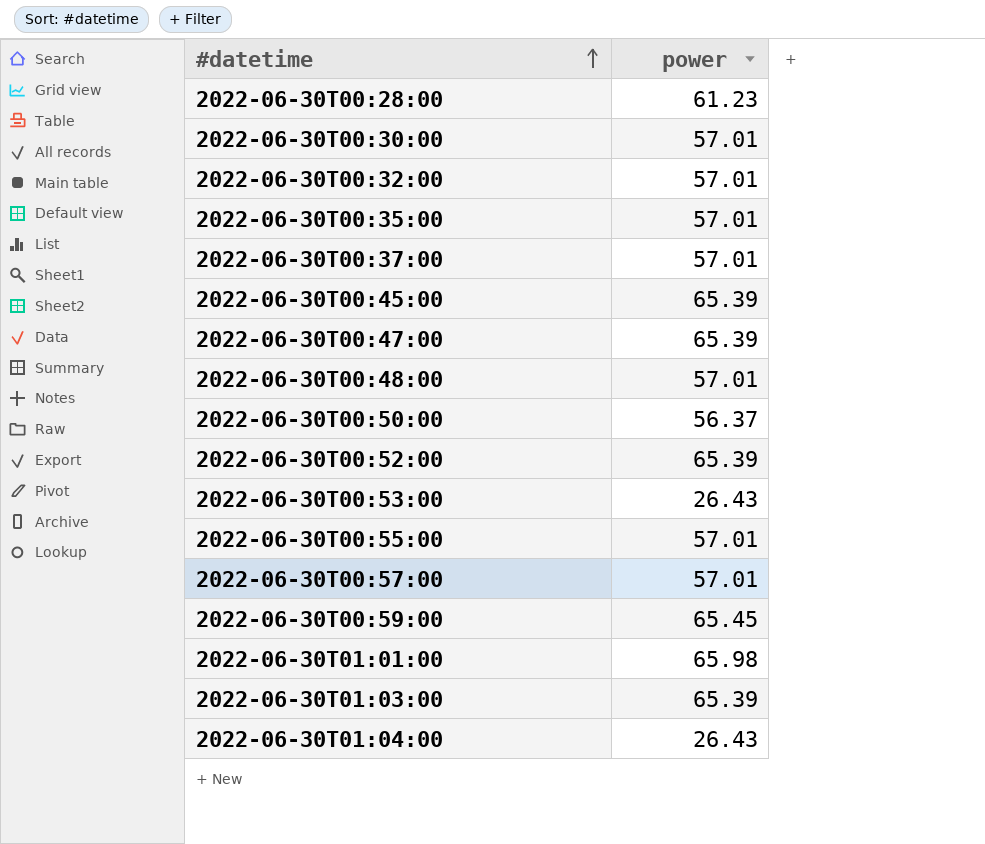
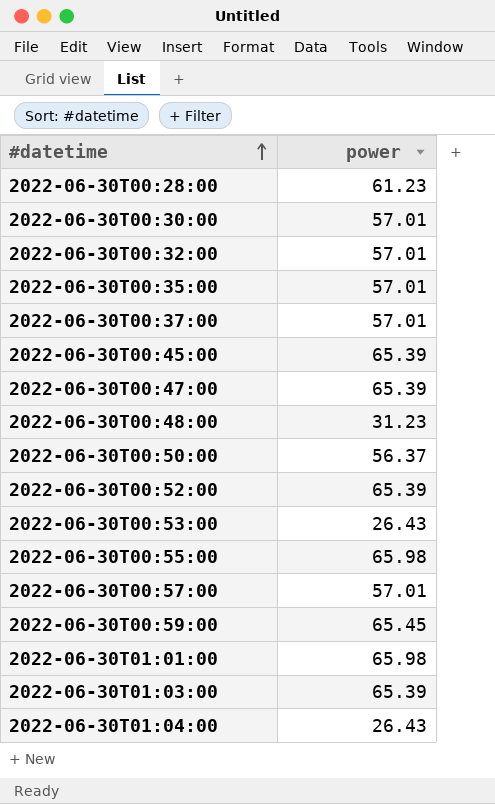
2022-06-30T00:48:00 | power: 57.01 -> 31.23
2022-06-30T00:55:00 | power: 57.01 -> 65.98

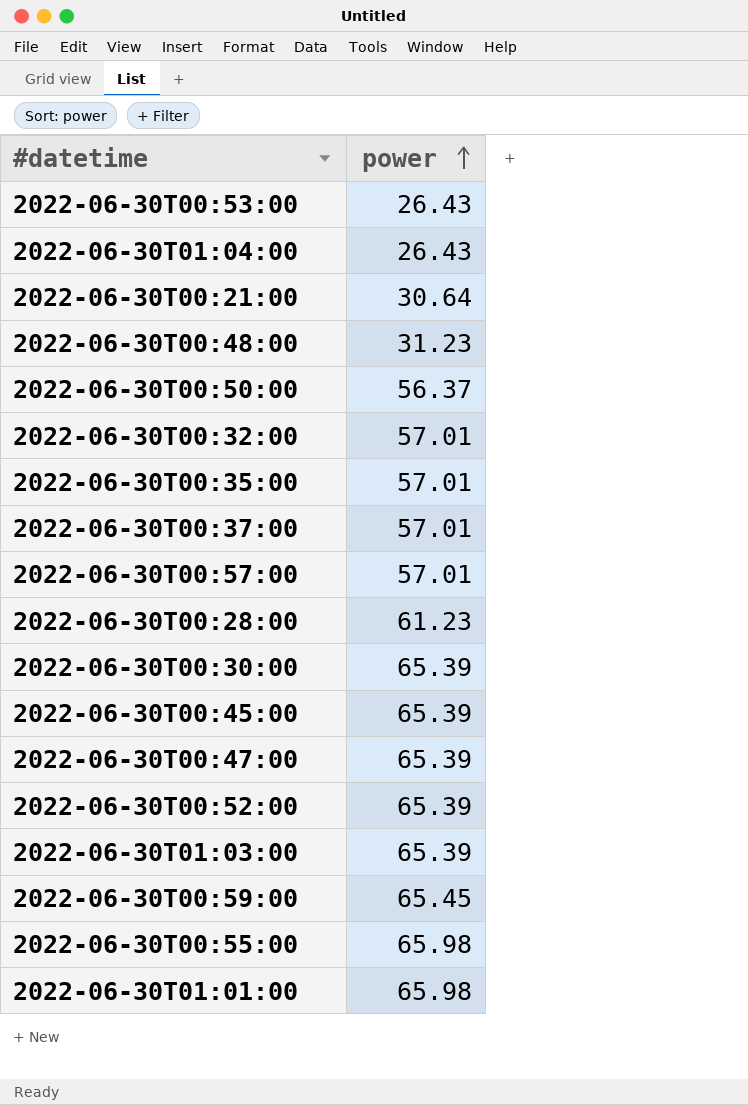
row order: #datetime ascending -> power ascending
row 2022-06-30T00:21:00: none -> 30.64
2022-06-30T00:30:00 | power: 57.01 -> 65.39

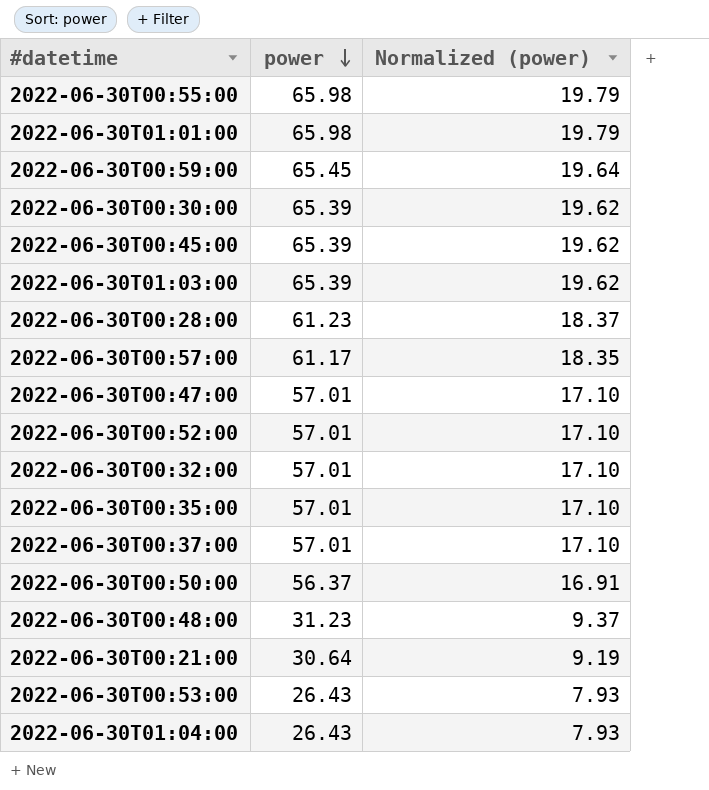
row order: power ascending -> power descending
column Normalized (power) | formula: none -> [power] * 0.3
2022-06-30T00:57:00 | power: 57.01 -> 61.17
2022-06-30T00:47:00 | power: 65.39 -> 57.01
2022-06-30T00:52:00 | power: 65.39 -> 57.01

